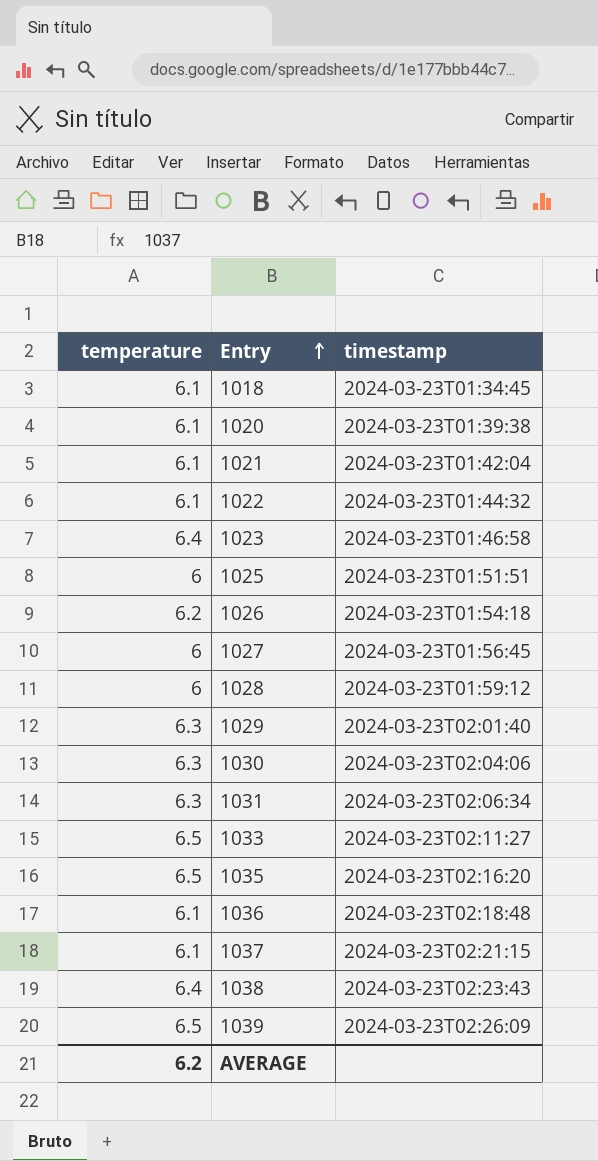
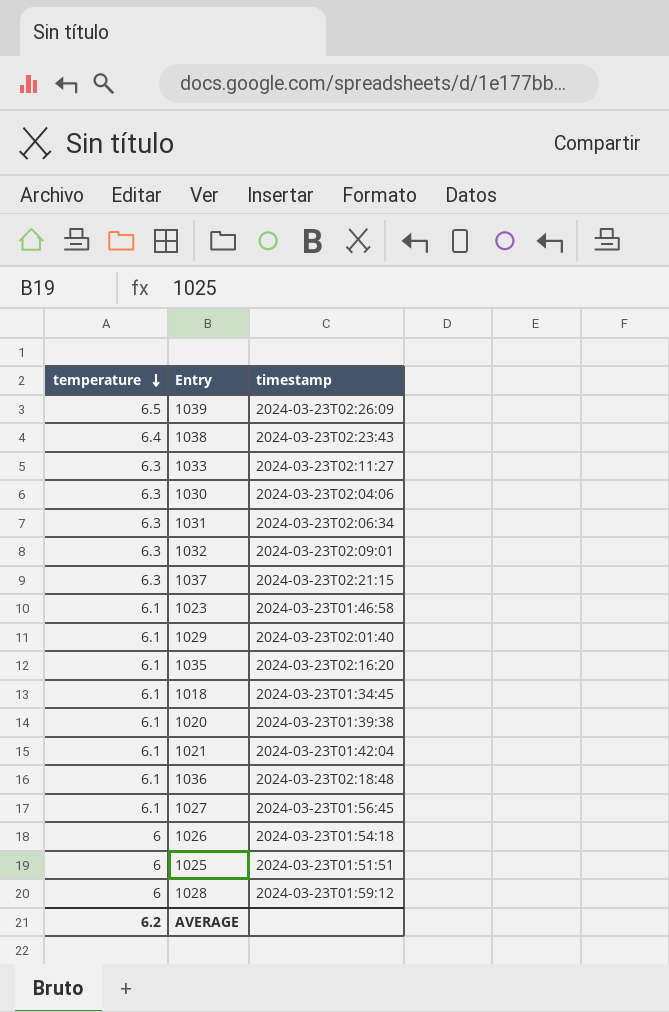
row order: Entry ascending -> temperature descending
row 1022: 6.1 | 2024-03-23T01:44:32 -> none
1033 | temperature: 6.5 -> 6.3
row 1032: none -> 6.3 | 2024-03-23T02:09:01
1037 | temperature: 6.1 -> 6.3
1023 | temperature: 6.4 -> 6.1
1029 | temperature: 6.3 -> 6.1
1035 | temperature: 6.5 -> 6.1
1027 | temperature: 6 -> 6.1
1026 | temperature: 6.2 -> 6

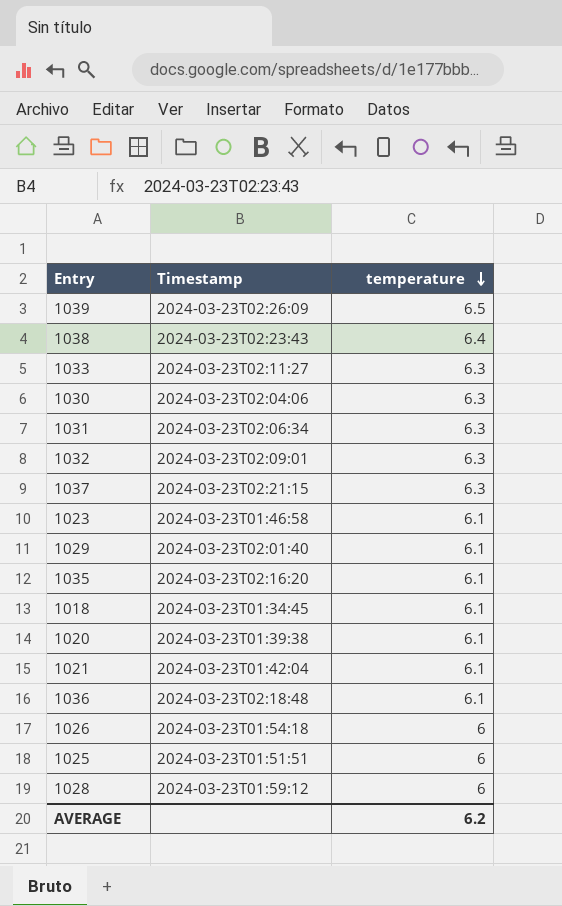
column name: timestamp -> Timestamp
column temperature | position: 1 -> 3
row 1027: 6.1 | 2024-03-23T01:56:45 -> none

